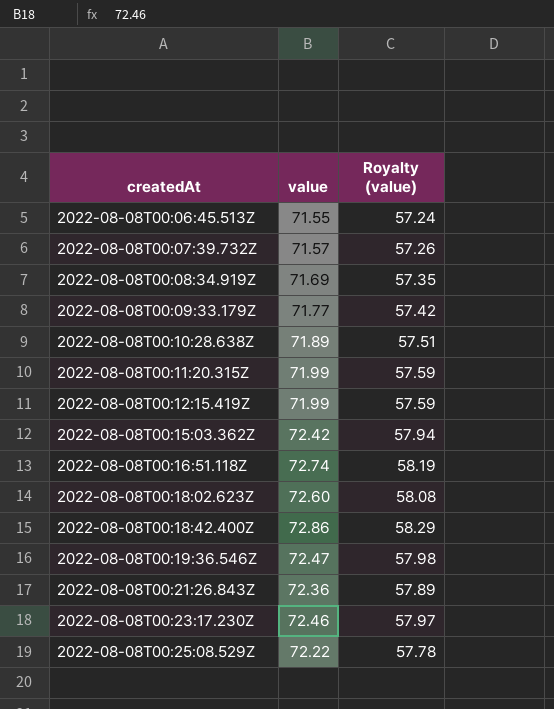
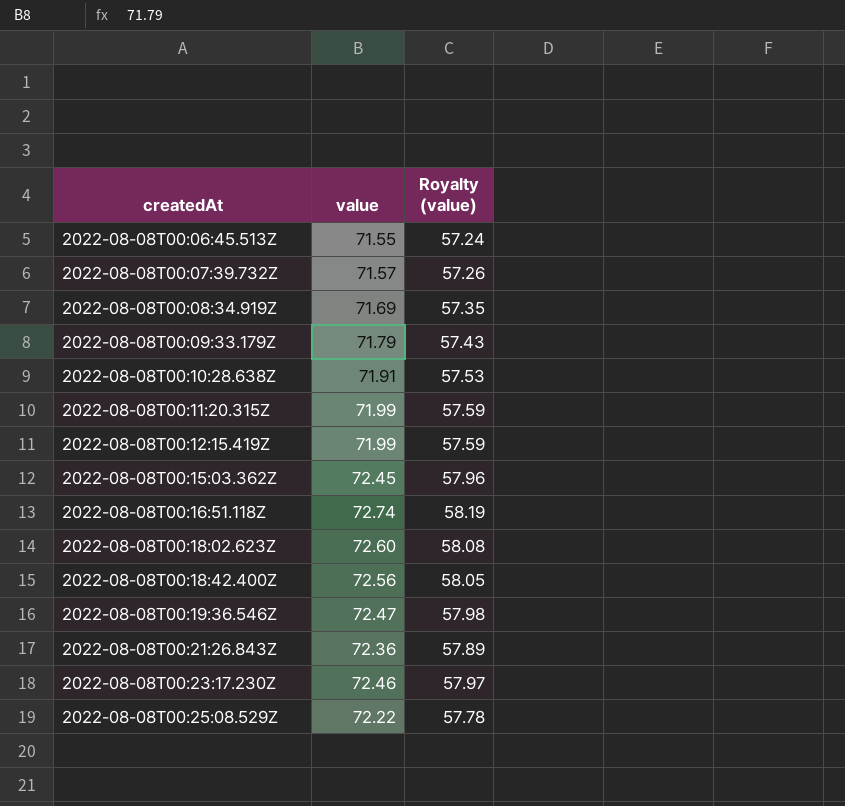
2022-08-08T00:09:33.179Z | value: 71.77 -> 71.79
2022-08-08T00:09:33.179Z | Royalty (value): 57.42 -> 57.43
2022-08-08T00:10:28.638Z | value: 71.89 -> 71.91
2022-08-08T00:10:28.638Z | Royalty (value): 57.51 -> 57.53
2022-08-08T00:15:03.362Z | value: 72.42 -> 72.45
2022-08-08T00:15:03.362Z | Royalty (value): 57.94 -> 57.96
2022-08-08T00:18:42.400Z | value: 72.86 -> 72.56
2022-08-08T00:18:42.400Z | Royalty (value): 58.29 -> 58.05

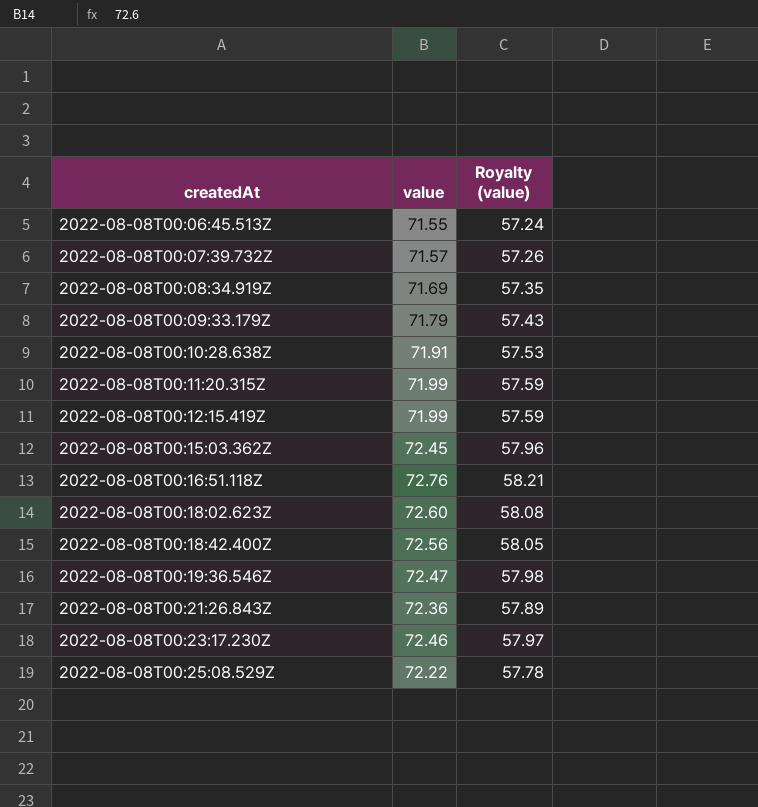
2022-08-08T00:16:51.118Z | value: 72.74 -> 72.76
2022-08-08T00:16:51.118Z | Royalty (value): 58.19 -> 58.21

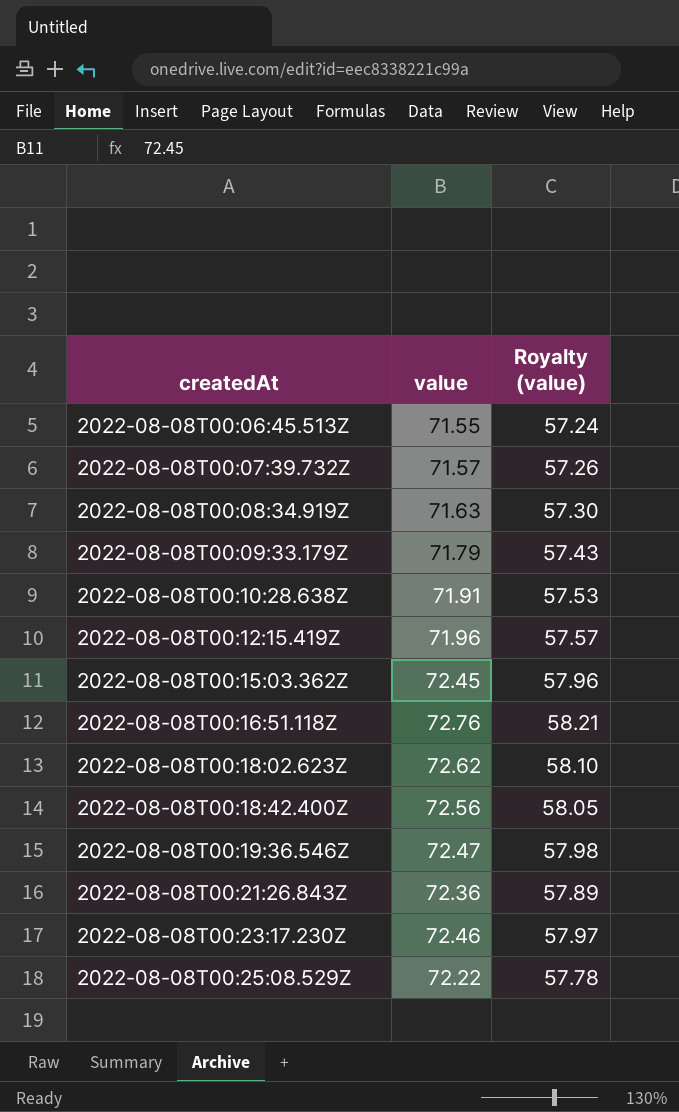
row 2022-08-08T00:11:20.315Z: 71.99 | 57.59 -> none
2022-08-08T00:08:34.919Z | value: 71.69 -> 71.63
2022-08-08T00:08:34.919Z | Royalty (value): 57.35 -> 57.30
2022-08-08T00:12:15.419Z | value: 71.99 -> 71.96
2022-08-08T00:12:15.419Z | Royalty (value): 57.59 -> 57.57
2022-08-08T00:18:02.623Z | value: 72.60 -> 72.62
2022-08-08T00:18:02.623Z | Royalty (value): 58.08 -> 58.10

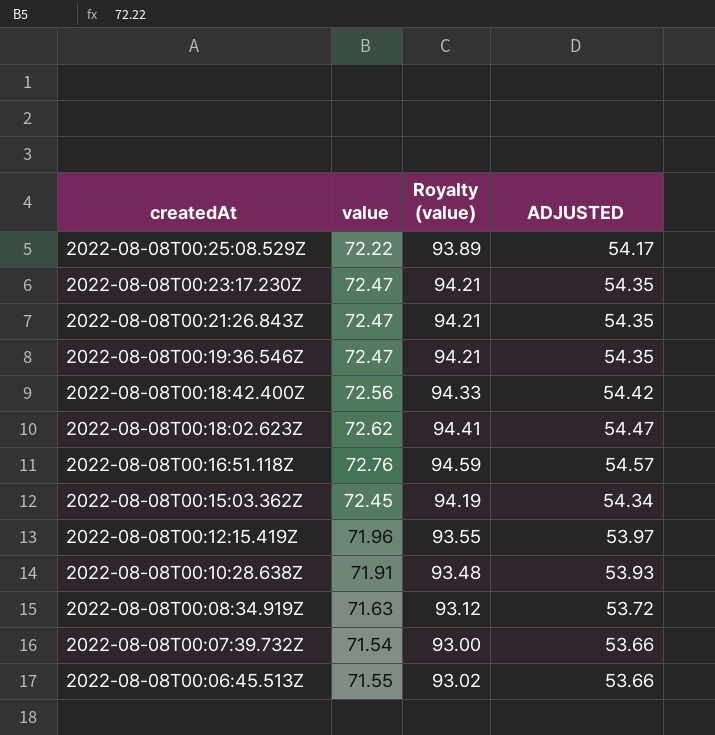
row order: createdAt ascending -> createdAt descending
column Royalty (value) | formula: [value] * 0.8 -> [value] * 1.3
column ADJUSTED | formula: none -> [value] * 0.75
row 2022-08-08T00:09:33.179Z: 71.79 | 57.43 -> none
2022-08-08T00:23:17.230Z | value: 72.46 -> 72.47
2022-08-08T00:21:26.843Z | value: 72.36 -> 72.47
2022-08-08T00:07:39.732Z | value: 71.57 -> 71.54

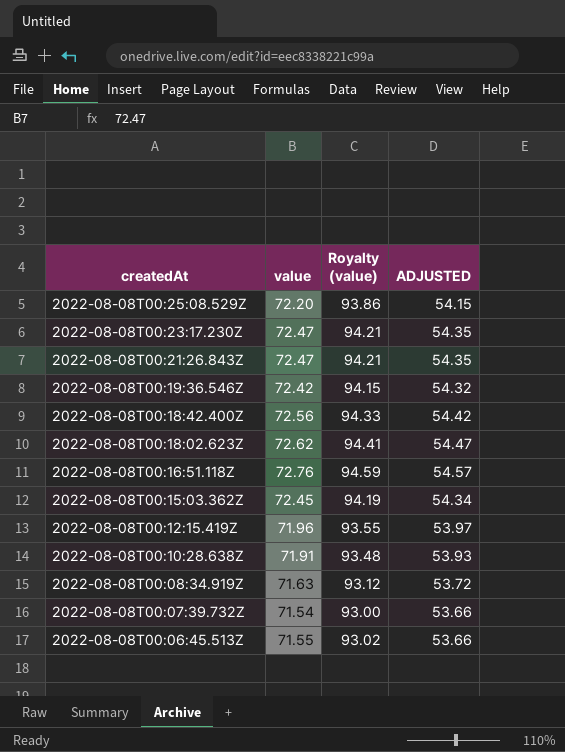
2022-08-08T00:25:08.529Z | value: 72.22 -> 72.20
2022-08-08T00:25:08.529Z | Royalty (value): 93.89 -> 93.86
2022-08-08T00:25:08.529Z | ADJUSTED: 54.17 -> 54.15
2022-08-08T00:19:36.546Z | value: 72.47 -> 72.42
2022-08-08T00:19:36.546Z | Royalty (value): 94.21 -> 94.15
2022-08-08T00:19:36.546Z | ADJUSTED: 54.35 -> 54.32

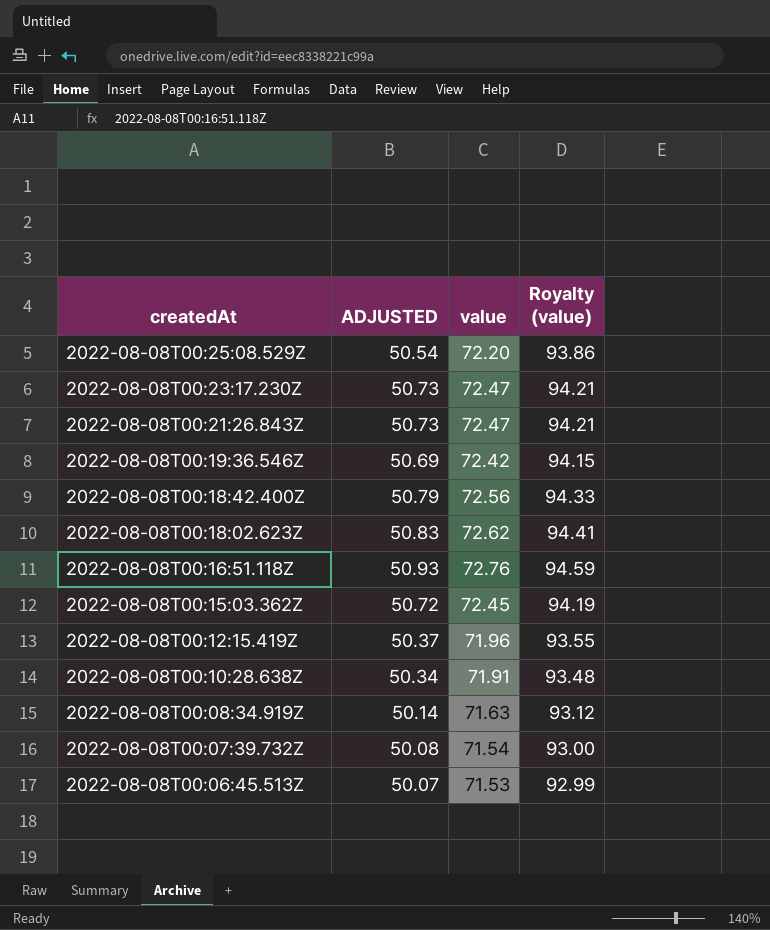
column ADJUSTED | formula: [value] * 0.75 -> [value] * 0.7
column ADJUSTED | position: 4 -> 2
2022-08-08T00:06:45.513Z | value: 71.55 -> 71.53
2022-08-08T00:06:45.513Z | Royalty (value): 93.02 -> 92.99

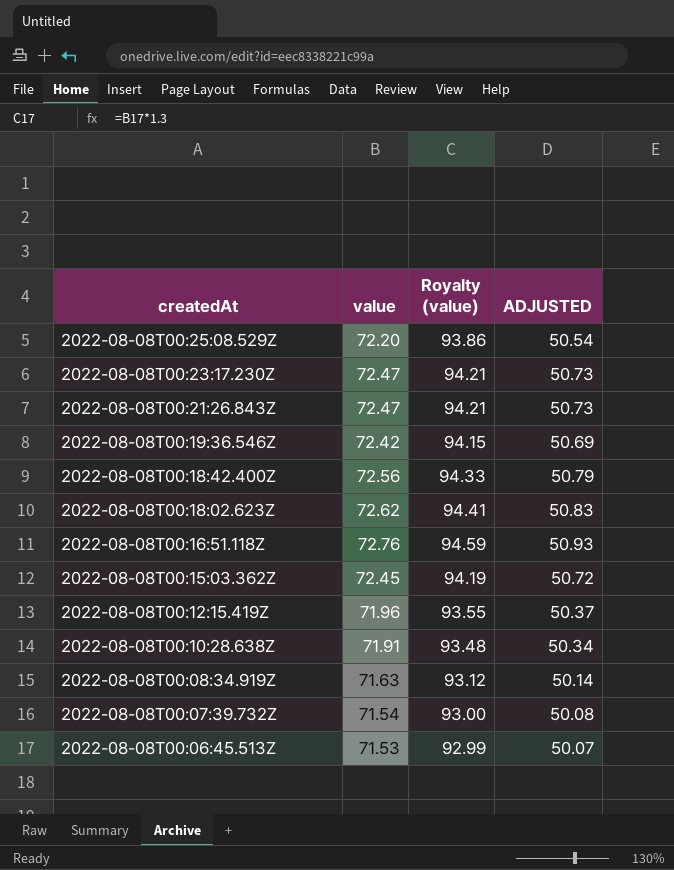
column ADJUSTED | position: 2 -> 4

